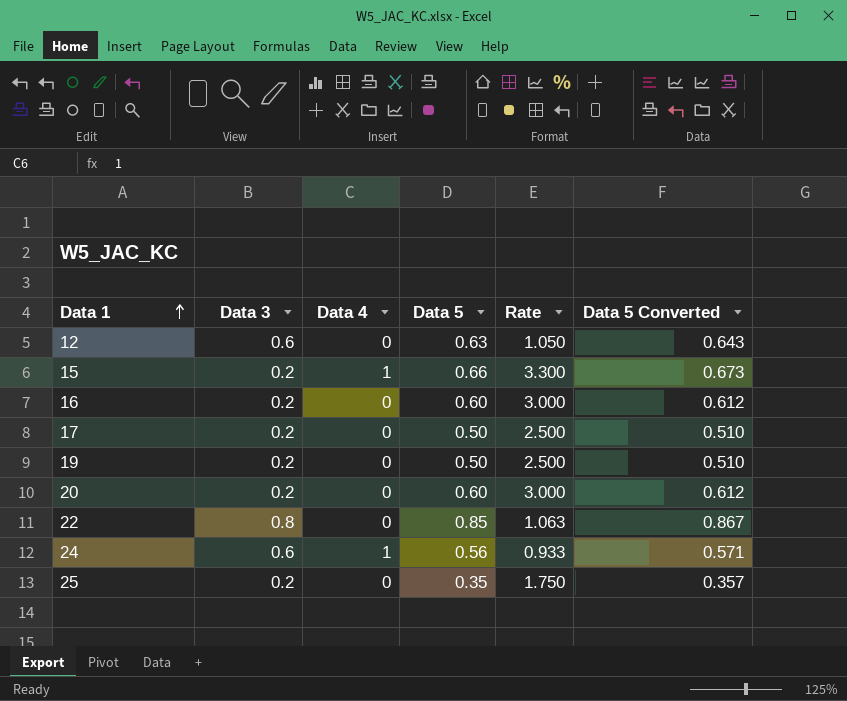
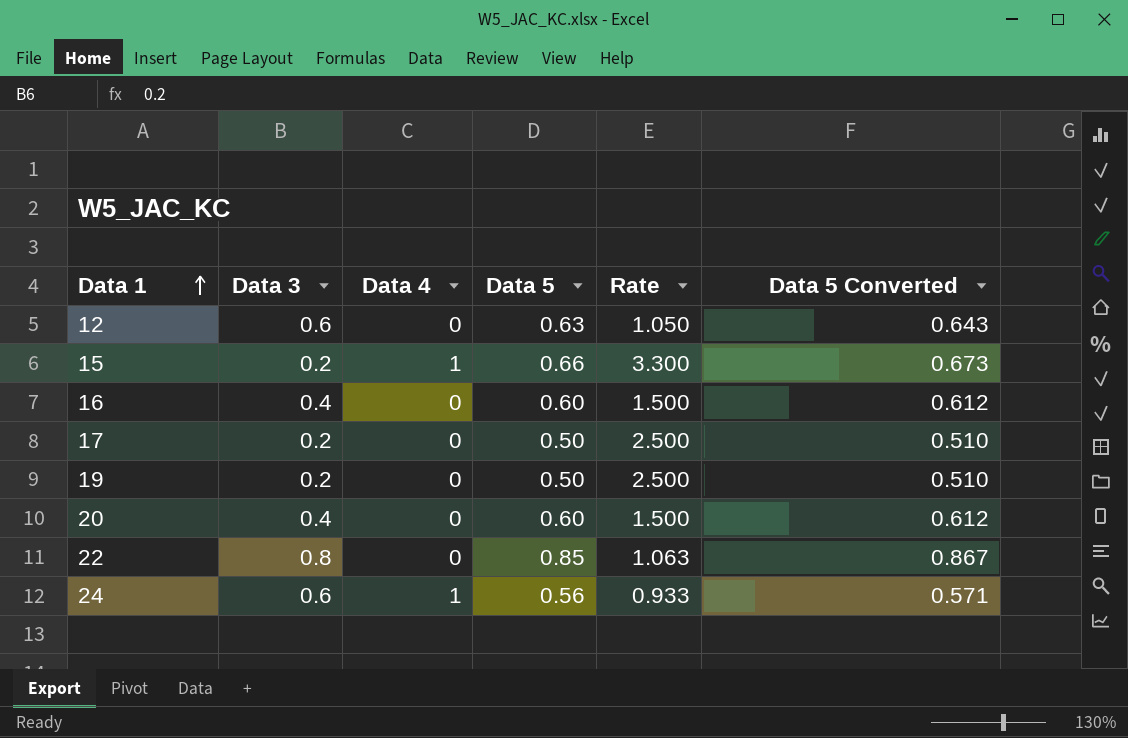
row 25: 0.2 | 0 | 0.35 | 1.750 | 0.357 -> none
16 | Data 3: 0.2 -> 0.4
16 | Rate: 3.000 -> 1.500
20 | Data 3: 0.2 -> 0.4
20 | Rate: 3.000 -> 1.500

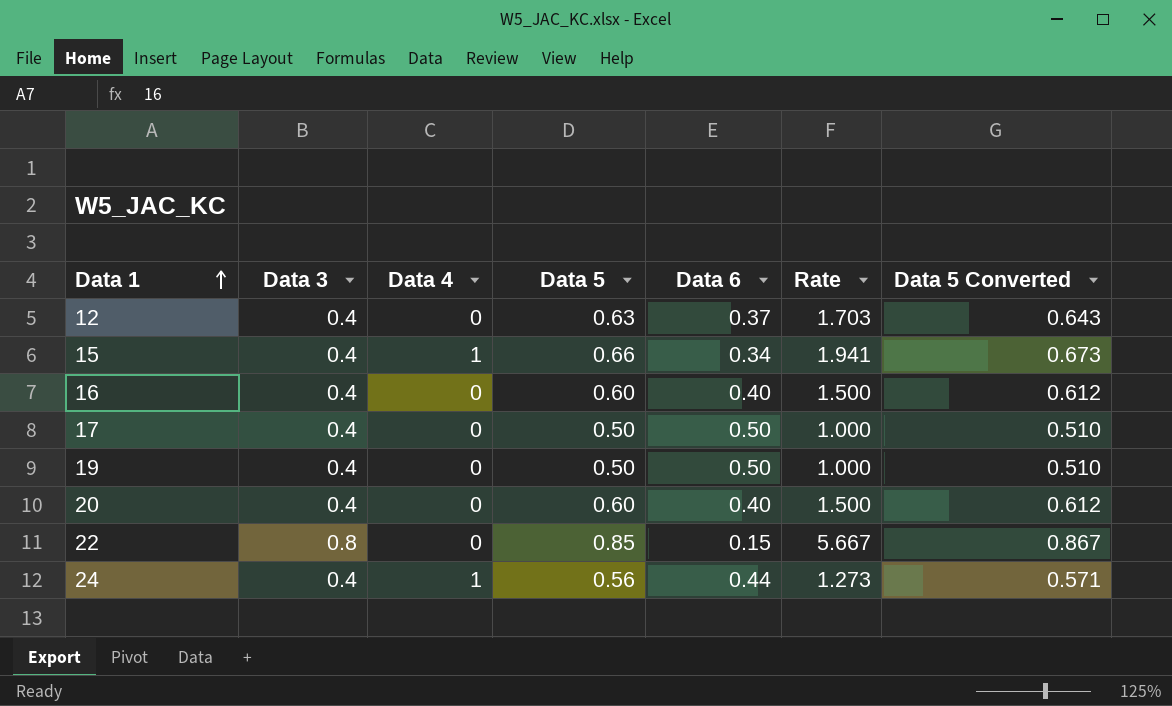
column Data 6 | position: none -> 5
column Rate | formula: [Data 5] / [Data 3] -> [Data 5] / [Data 6]
12 | Data 3: 0.6 -> 0.4
15 | Data 3: 0.2 -> 0.4
17 | Data 3: 0.2 -> 0.4
19 | Data 3: 0.2 -> 0.4
24 | Data 3: 0.6 -> 0.4

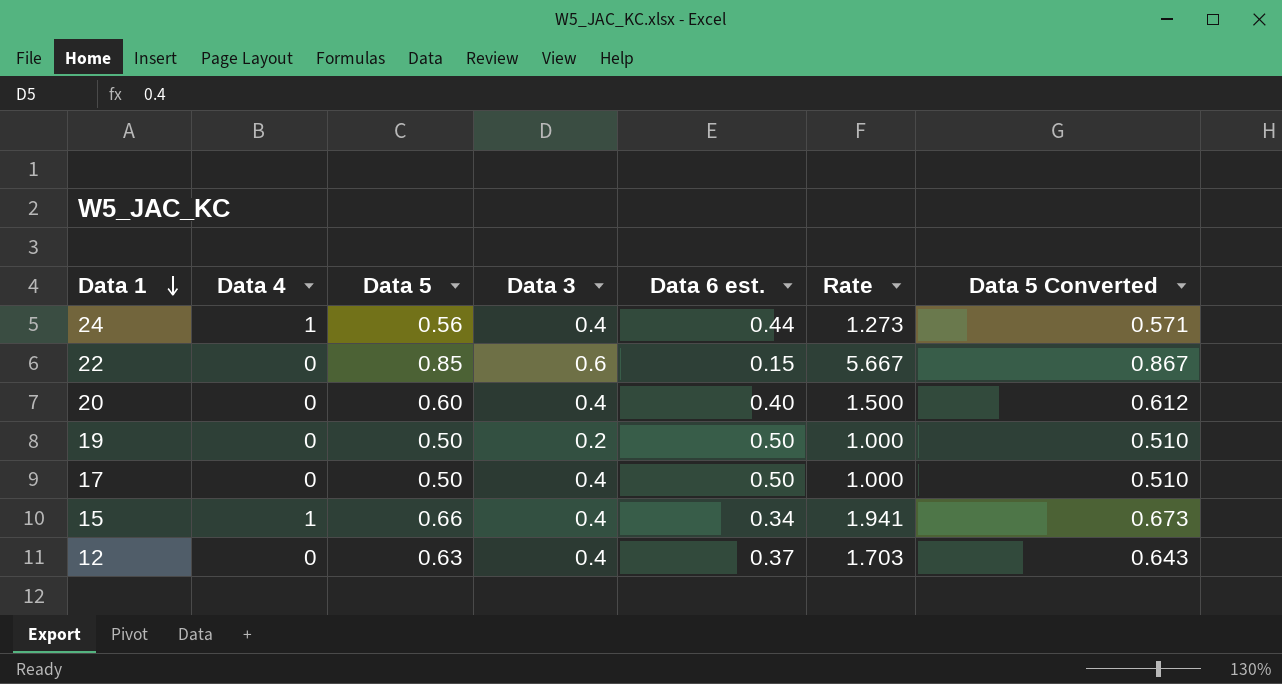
row order: Data 1 ascending -> Data 1 descending
column Data 3 | position: 2 -> 4
column name: Data 6 -> Data 6 est.
row 16: 0.4 | 0 | 0.60 | 0.40 | 1.500 | 0.612 -> none
22 | Data 3: 0.8 -> 0.6
19 | Data 3: 0.4 -> 0.2

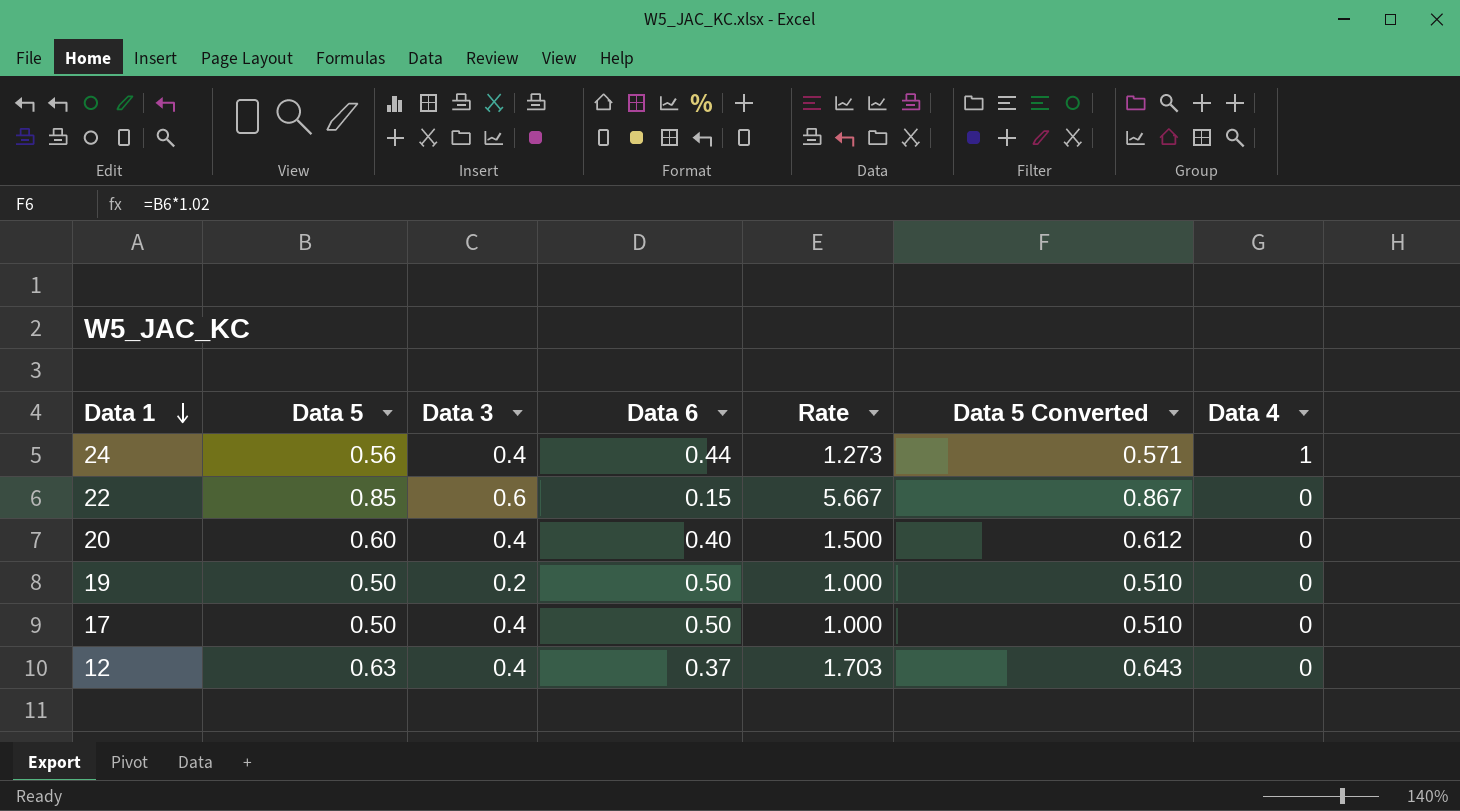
column name: Data 6 est. -> Data 6
column Data 4 | position: 2 -> 7
row 15: 1 | 0.66 | 0.4 | 0.34 | 1.941 | 0.673 -> none

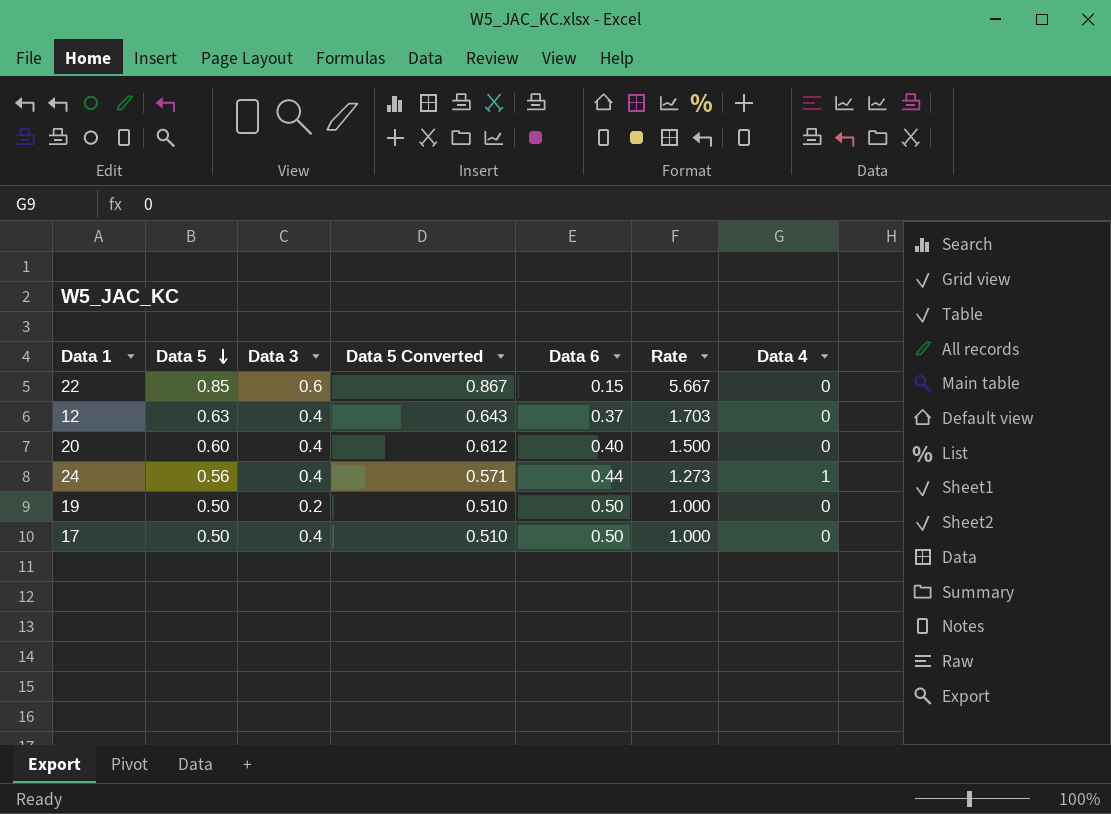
row order: Data 1 descending -> Data 5 descending
column Data 5 Converted | position: 6 -> 4

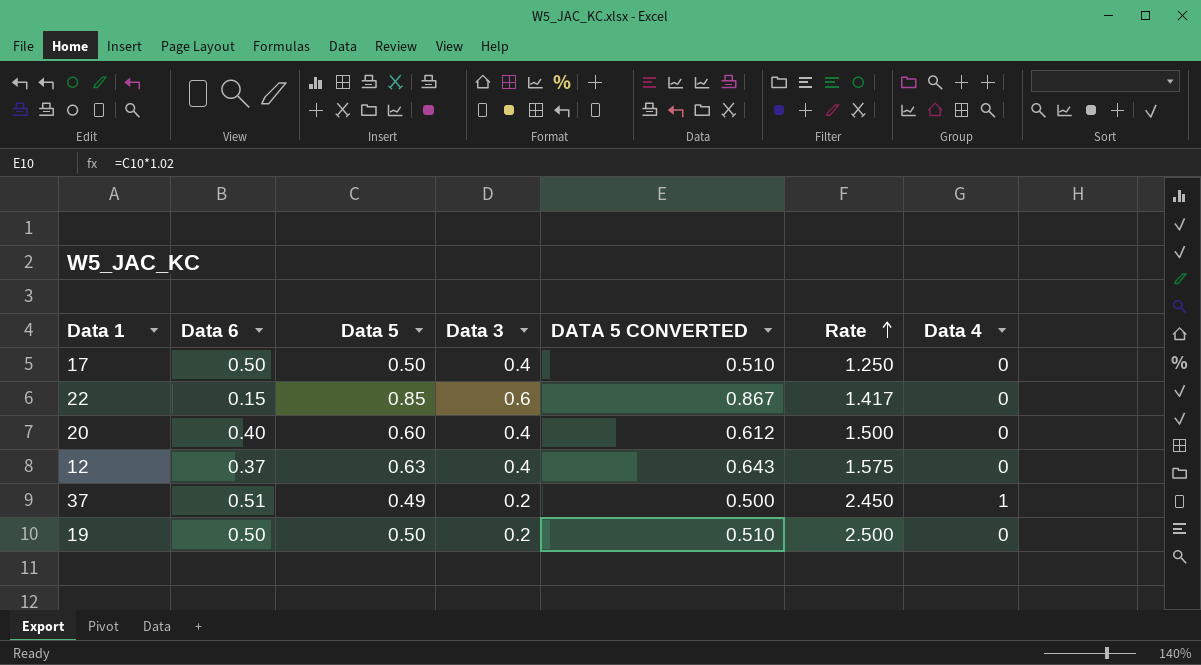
row order: Data 5 descending -> Rate ascending
column Data 6 | position: 5 -> 2
column name: Data 5 Converted -> DATA 5 CONVERTED
column Rate | formula: [Data 5] / [Data 6] -> [Data 5] / [Data 3]
row 24: 0.56 | 0.4 | 0.571 | 0.44 | 1.273 | 1 -> none
row 37: none -> 0.51 | 0.49 | 0.2 | 0.500 | 2.450 | 1

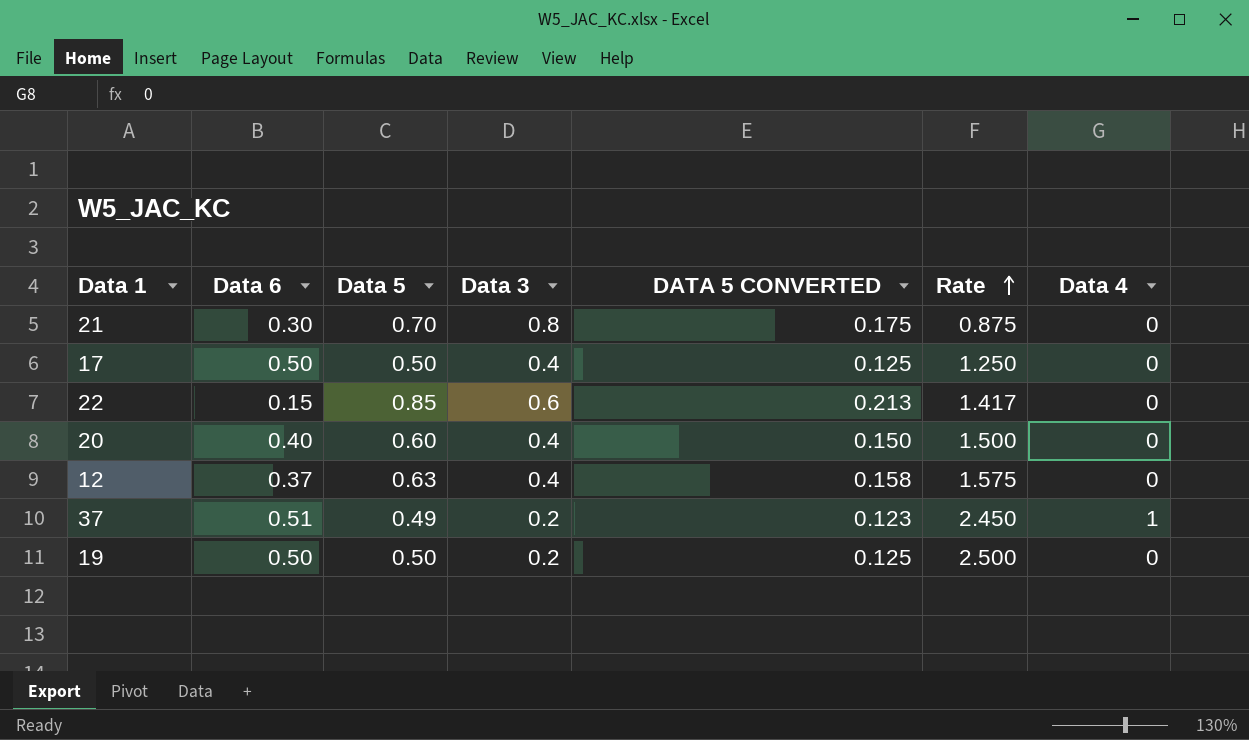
column DATA 5 CONVERTED | formula: [Data 5] * 1.02 -> [Data 5] * 0.25
row 21: none -> 0.30 | 0.70 | 0.8 | 0.175 | 0.875 | 0

